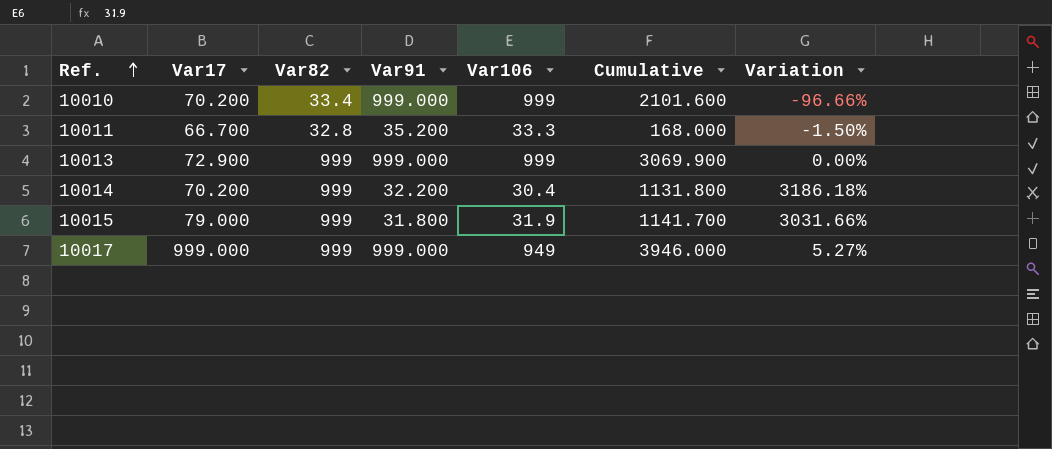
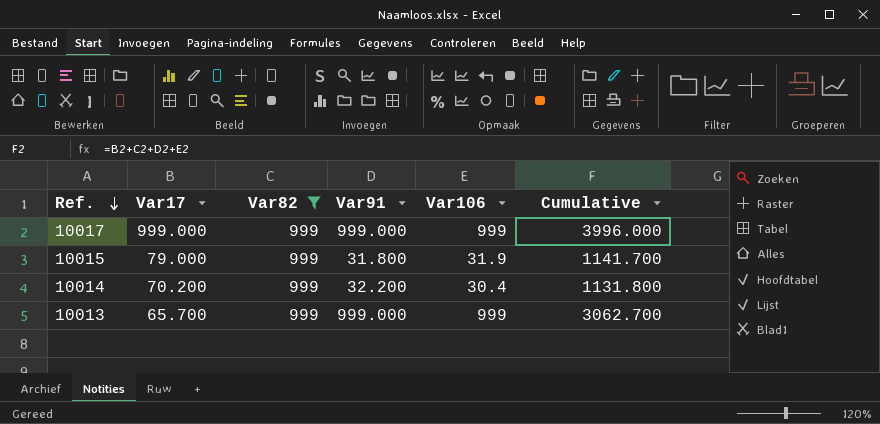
filter: none -> Var82 = 999
row order: Ref. ascending -> Ref. descending
column Variation | formula: ([Var82] - [Var106]) / [Var106] -> none
10017 | Var106: 949 -> 999
10017 | Cumulative: 3946.000 -> 3996.000
10013 | Var17: 72.900 -> 65.700
10013 | Cumulative: 3069.900 -> 3062.700

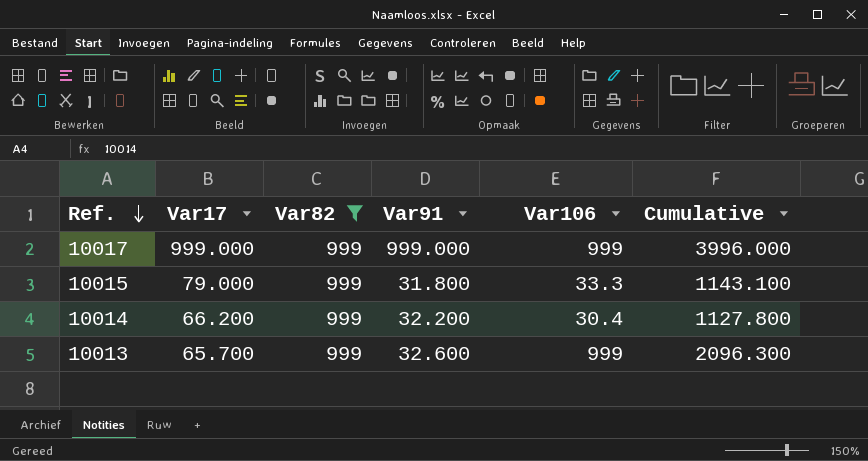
10015 | Var106: 31.9 -> 33.3
10015 | Cumulative: 1141.700 -> 1143.100
10014 | Var17: 70.200 -> 66.200
10014 | Cumulative: 1131.800 -> 1127.800
10013 | Var91: 999.000 -> 32.600
10013 | Cumulative: 3062.700 -> 2096.300

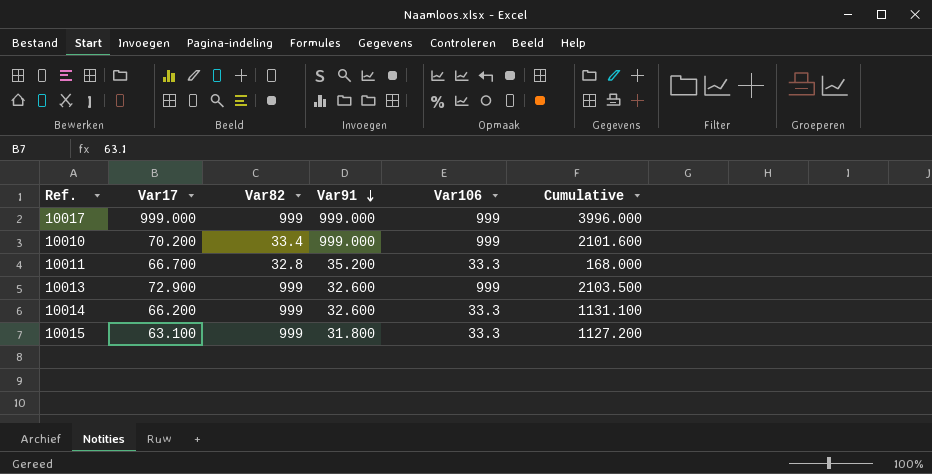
filter: Var82 = 999 -> none
row order: Ref. descending -> Var91 descending
10013 | Var17: 65.700 -> 72.900
10013 | Cumulative: 2096.300 -> 2103.500
10014 | Var91: 32.200 -> 32.600
10014 | Var106: 30.4 -> 33.3
10014 | Cumulative: 1127.800 -> 1131.100
10015 | Var17: 79.000 -> 63.100
10015 | Cumulative: 1143.100 -> 1127.200

